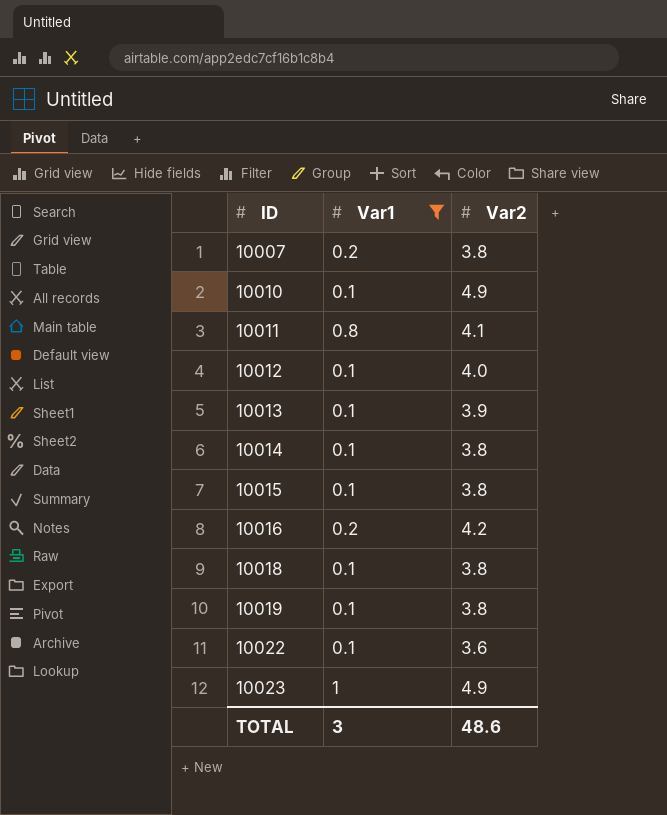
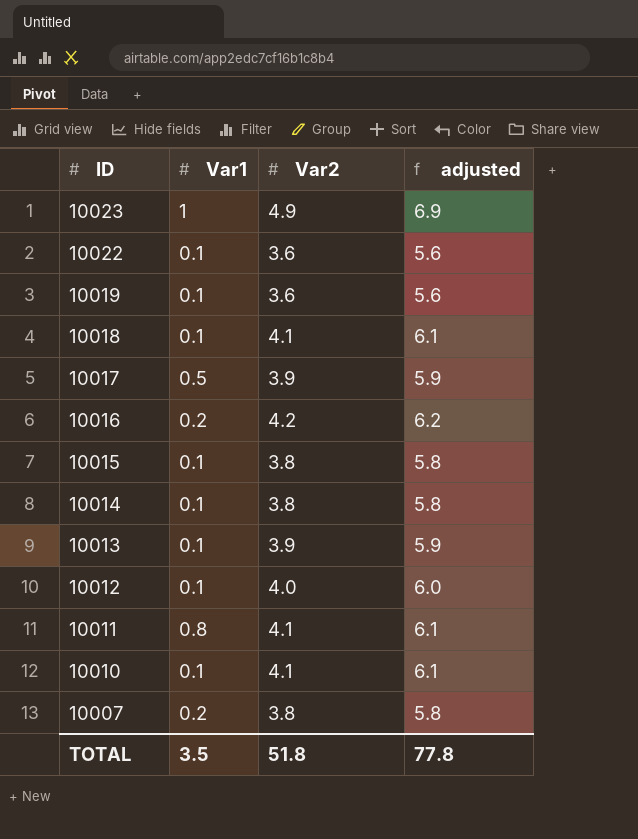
filter: Var1 != 0.5 -> none
row order: ID ascending -> ID descending
column adjusted | formula: none -> [Var2] + 2
10019 | Var2: 3.8 -> 3.6
10018 | Var2: 3.8 -> 4.1
10010 | Var2: 4.9 -> 4.1
TOTAL | Var1: 3 -> 3.5
TOTAL | Var2: 48.6 -> 51.8

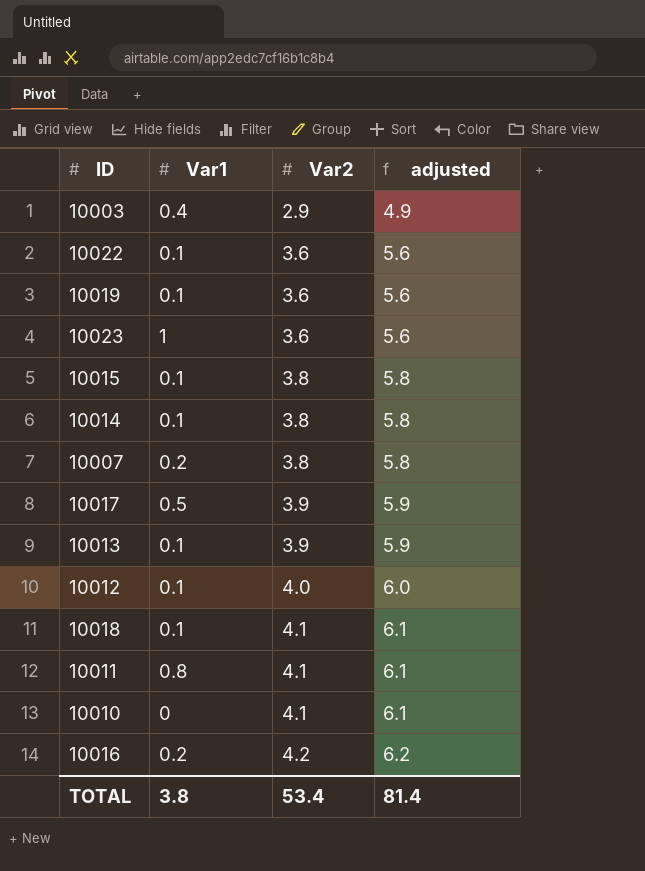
row order: ID descending -> Var2 ascending
row 10003: none -> 0.4 | 2.9 | 4.9
10023 | Var2: 4.9 -> 3.6
10023 | adjusted: 6.9 -> 5.6
10010 | Var1: 0.1 -> 0
TOTAL | Var1: 3.5 -> 3.8
TOTAL | Var2: 51.8 -> 53.4
TOTAL | adjusted: 77.8 -> 81.4

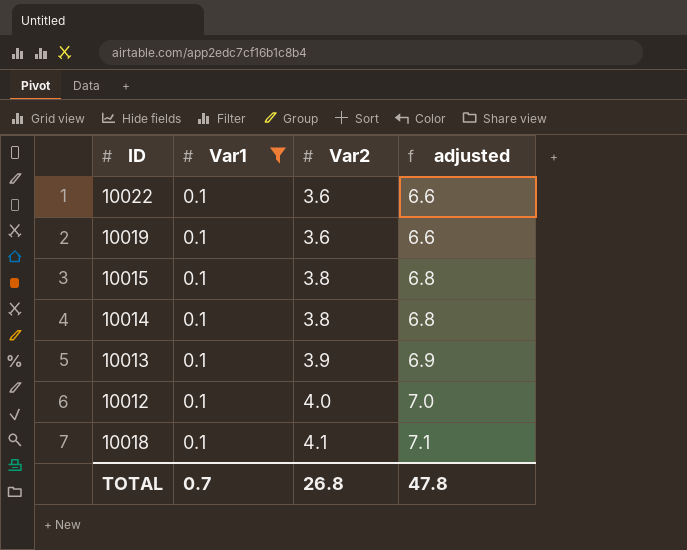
filter: none -> Var1 = 0.1
column adjusted | formula: [Var2] + 2 -> [Var2] + 3
TOTAL | Var1: 3.8 -> 0.7
TOTAL | Var2: 53.4 -> 26.8
TOTAL | adjusted: 81.4 -> 47.8

